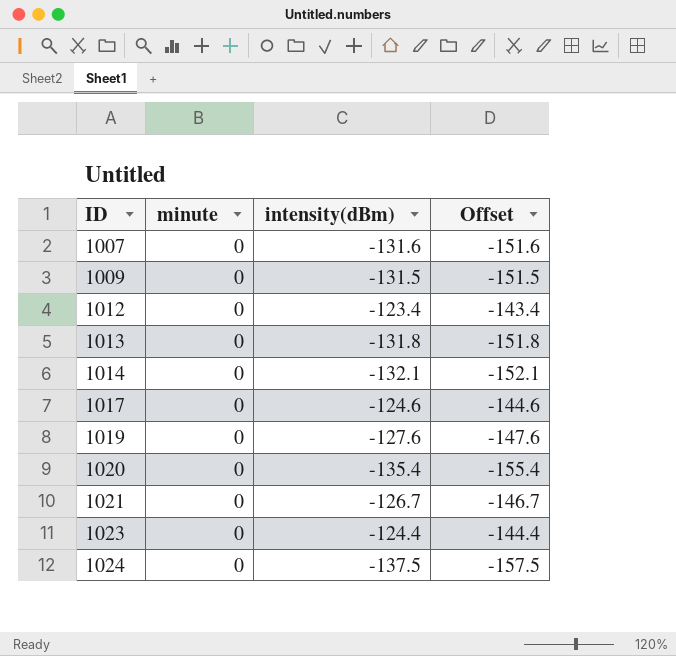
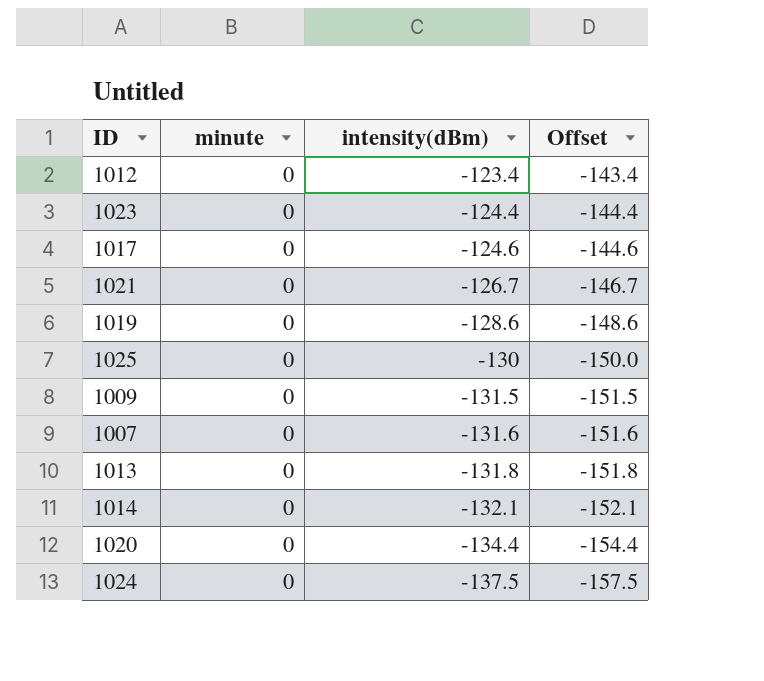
row order: ID ascending -> intensity(dBm) descending
1019 | intensity(dBm): -127.6 -> -128.6
1019 | Offset: -147.6 -> -148.6
row 1025: none -> 0 | -130 | -150.0
1020 | intensity(dBm): -135.4 -> -134.4
1020 | Offset: -155.4 -> -154.4

